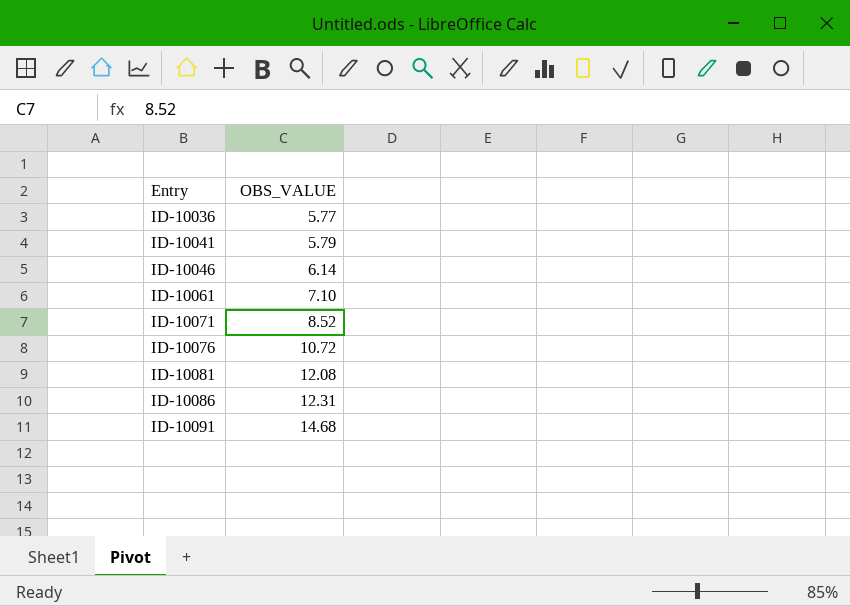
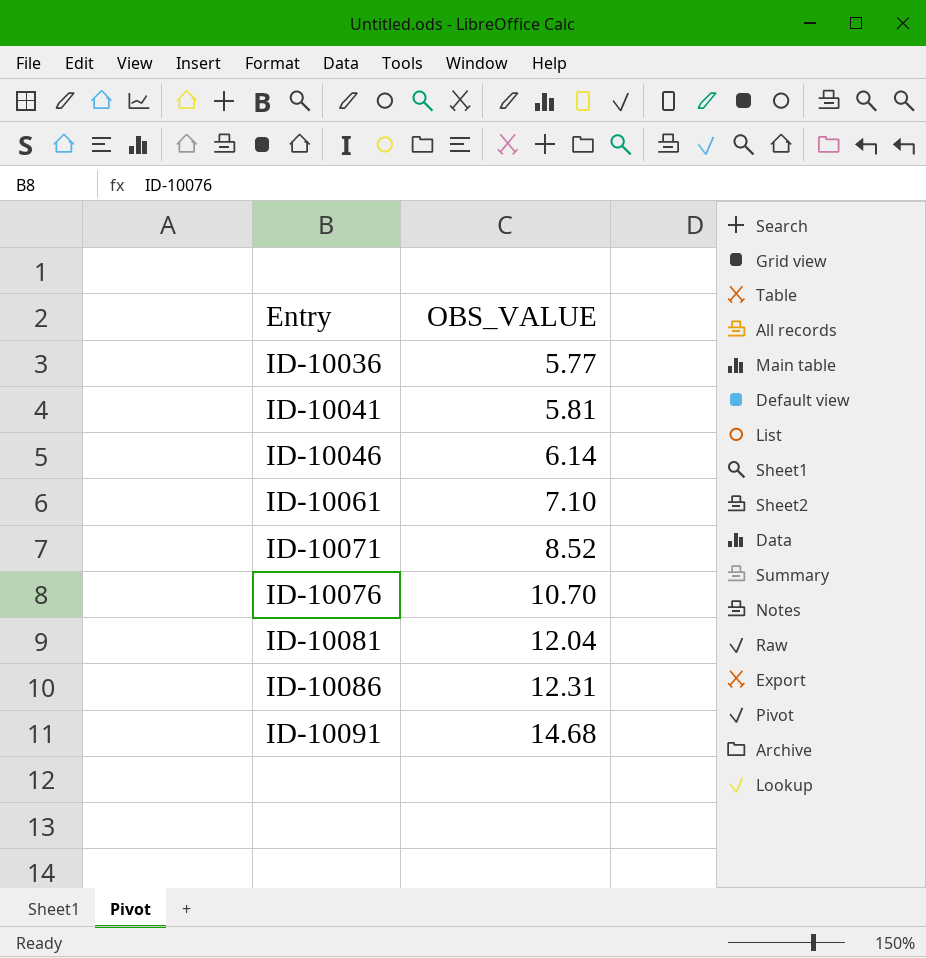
ID-10041 | OBS_VALUE: 5.79 -> 5.81
ID-10076 | OBS_VALUE: 10.72 -> 10.70
ID-10081 | OBS_VALUE: 12.08 -> 12.04

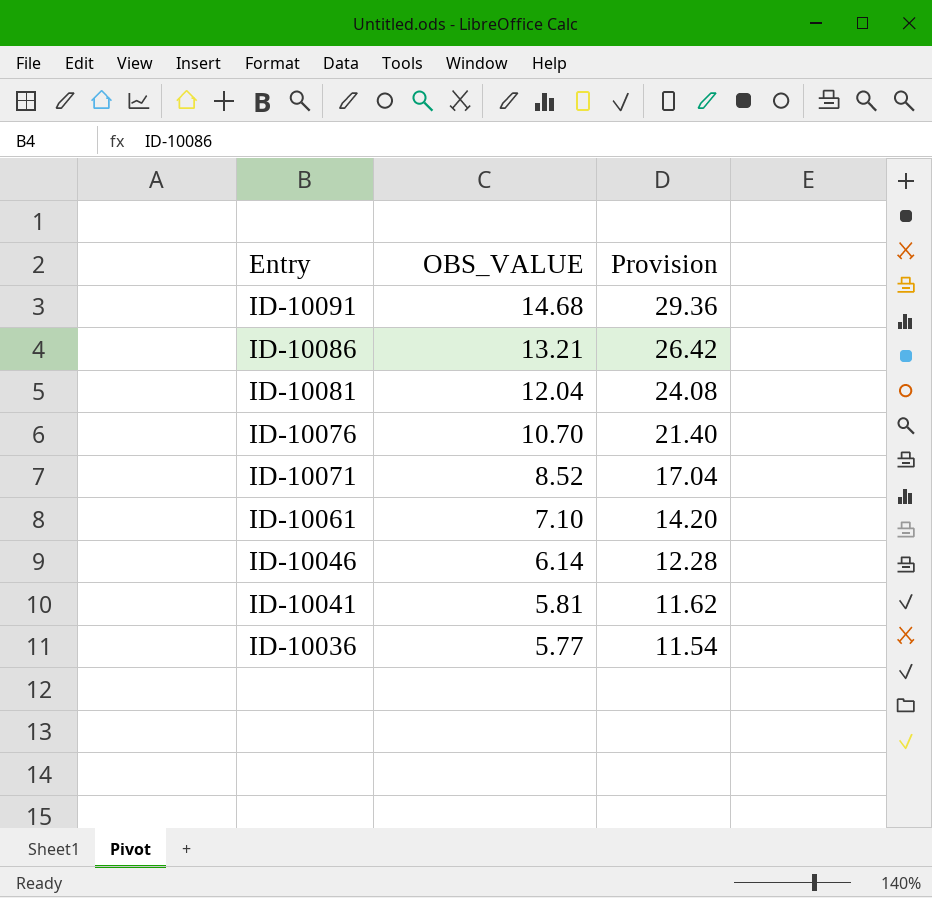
row order: Entry ascending -> Entry descending
column Provision | formula: none -> [OBS_VALUE] * 2
ID-10086 | OBS_VALUE: 12.31 -> 13.21

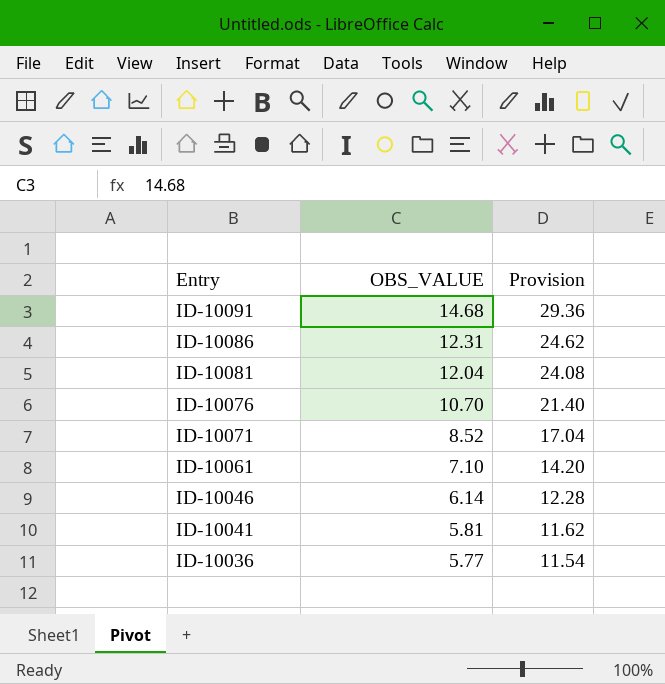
ID-10086 | OBS_VALUE: 13.21 -> 12.31
ID-10086 | Provision: 26.42 -> 24.62

